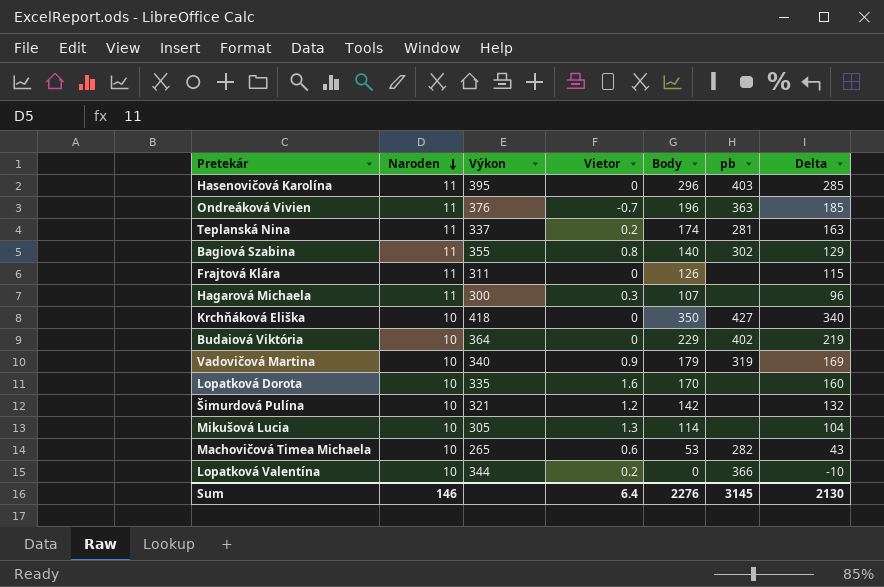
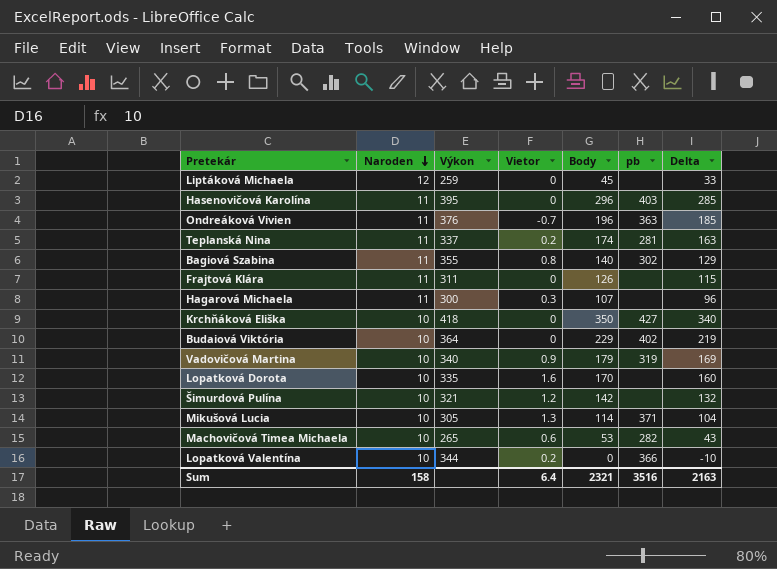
row Liptáková Michaela: none -> 12 | 259 | 0 | 45 | none | 33
Mikušová Lucia | pb: none -> 371
Sum | Naroden: 146 -> 158
Sum | Body: 2276 -> 2321
Sum | pb: 3145 -> 3516
Sum | Delta: 2130 -> 2163

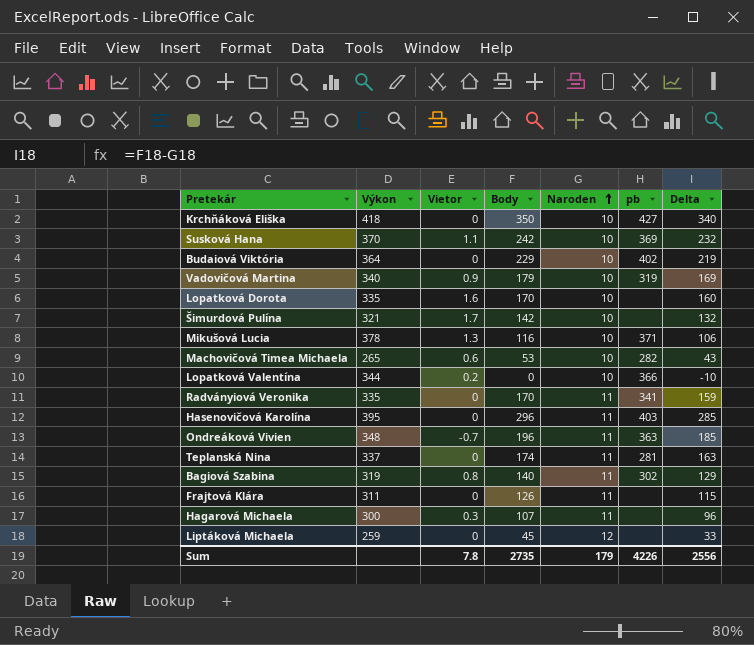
row order: Naroden descending -> Naroden ascending
column Naroden | position: 2 -> 5
row Susková Hana: none -> 370 | 1.1 | 242 | 10 | 369 | 232
Šimurdová Pulína | Vietor: 1.2 -> 1.7
Mikušová Lucia | Výkon: 305 -> 378
Mikušová Lucia | Body: 114 -> 116
Mikušová Lucia | Delta: 104 -> 106
row Radványiová Veronika: none -> 335 | 0 | 170 | 11 | 341 | 159
Ondreáková Vivien | Výkon: 376 -> 348
Teplanská Nina | Vietor: 0.2 -> 0
Bagiová Szabina | Výkon: 355 -> 319
Sum | Vietor: 6.4 -> 7.8
Sum | Body: 2321 -> 2735
Sum | Naroden: 158 -> 179
Sum | pb: 3516 -> 4226
Sum | Delta: 2163 -> 2556

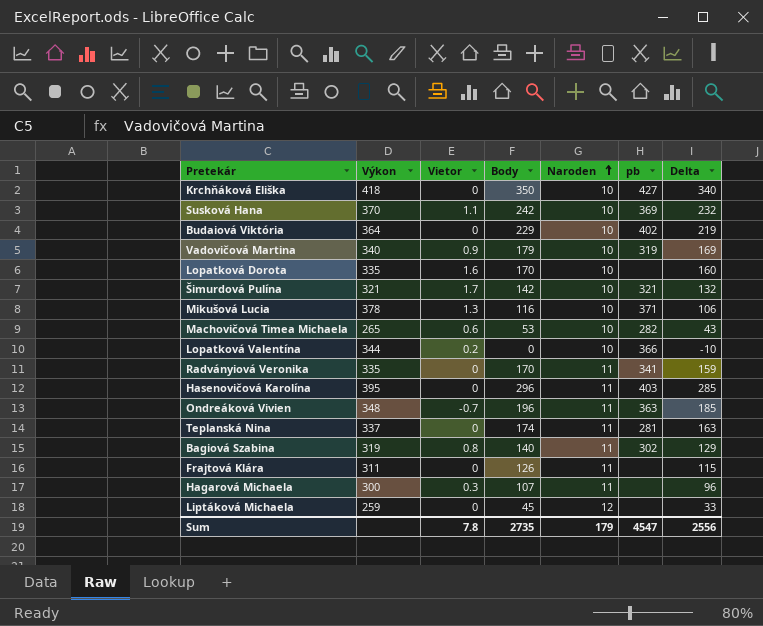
Šimurdová Pulína | pb: none -> 321
Sum | pb: 4226 -> 4547

